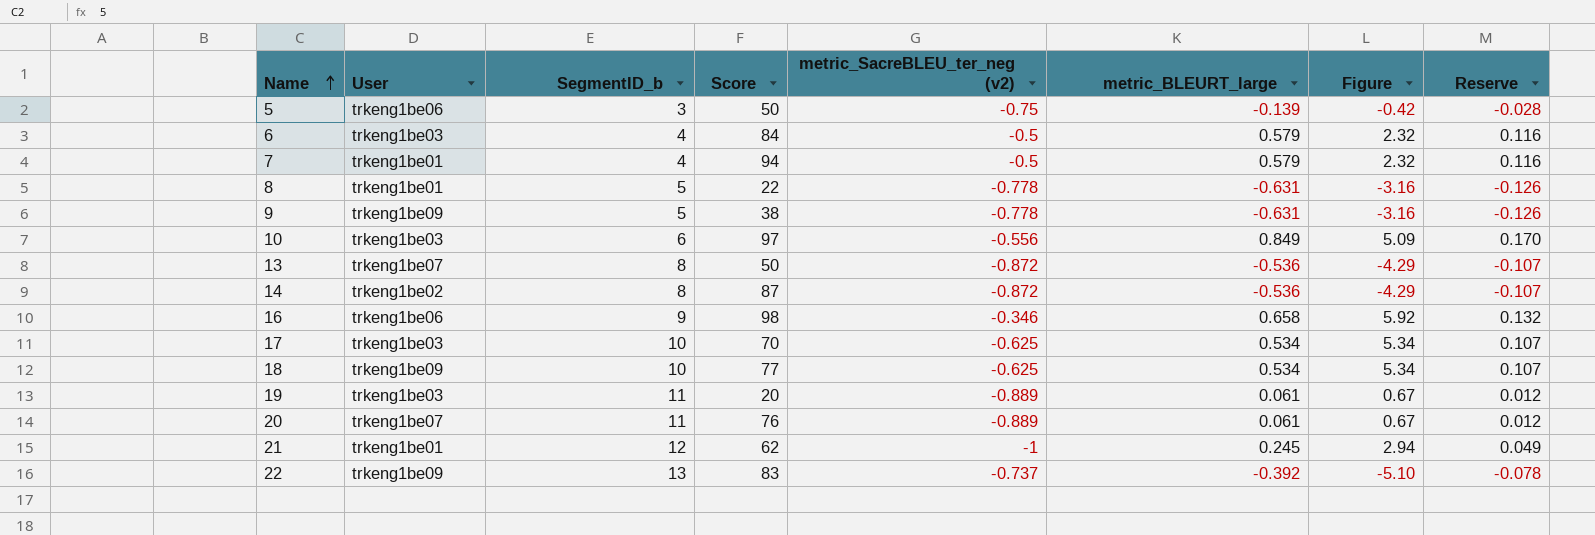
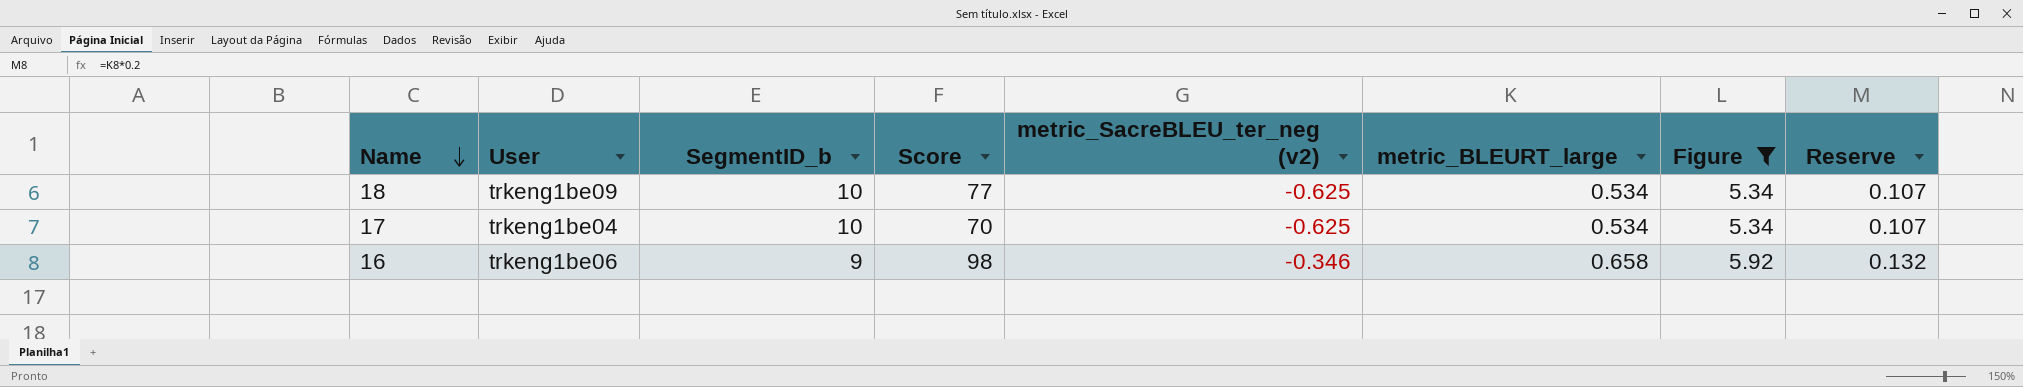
filter: none -> Figure >= 5.34
row order: Name ascending -> Name descending
17 | User: trkeng1be03 -> trkeng1be04

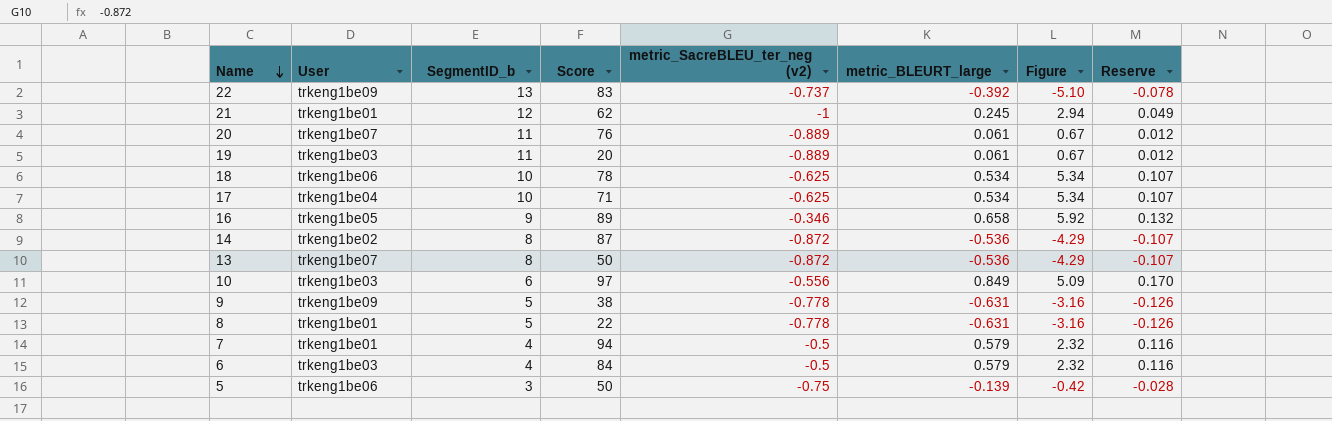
filter: Figure >= 5.34 -> none
18 | User: trkeng1be09 -> trkeng1be06
18 | Score: 77 -> 78
17 | Score: 70 -> 71
16 | User: trkeng1be06 -> trkeng1be05
16 | Score: 98 -> 89

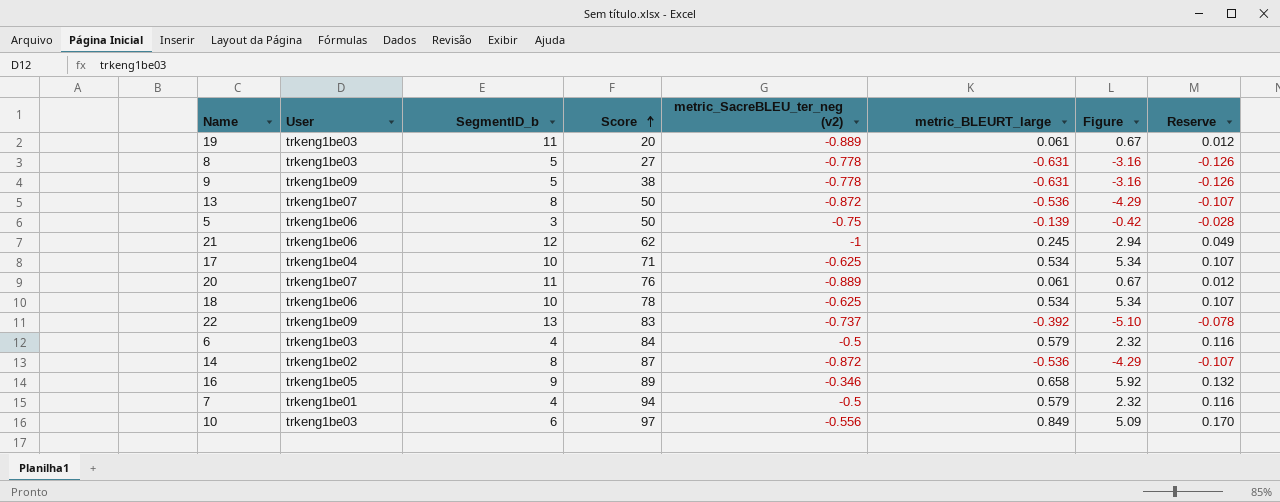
row order: Name descending -> Score ascending
8 | User: trkeng1be01 -> trkeng1be03
8 | Score: 22 -> 27
21 | User: trkeng1be01 -> trkeng1be06

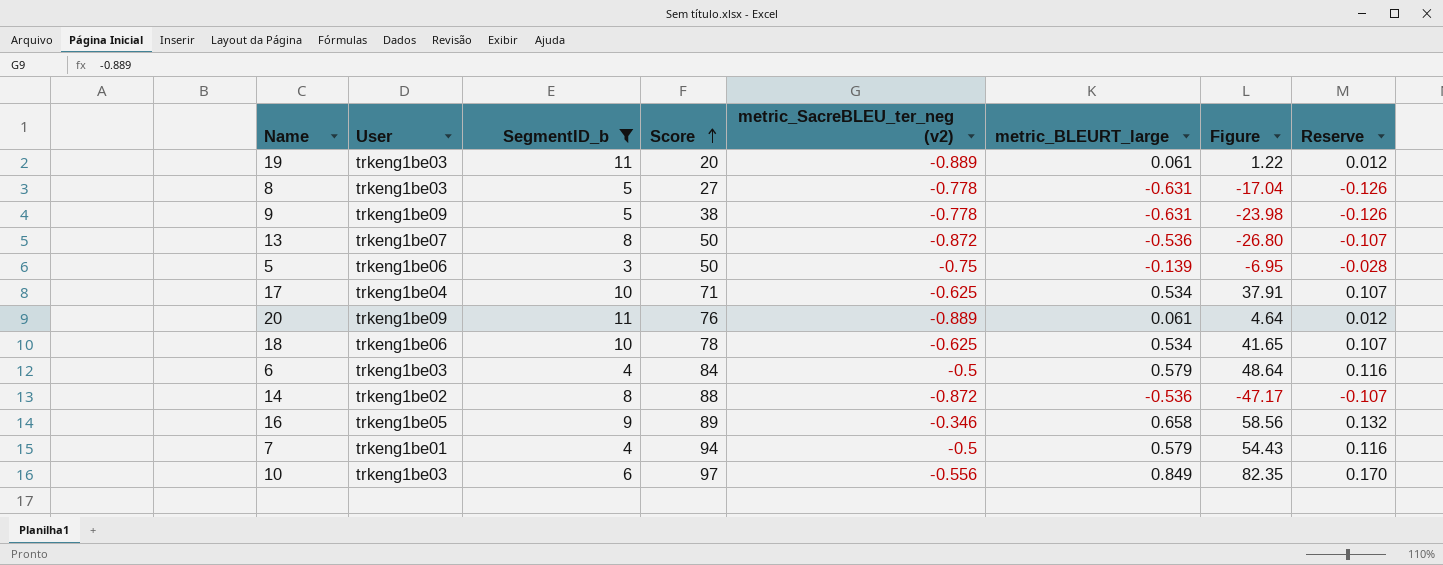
filter: none -> SegmentID_b <= 11
column Figure | formula: [SegmentID_b] * [metric_BLEURT_large] -> [Score] * [metric_BLEURT_large]
20 | User: trkeng1be07 -> trkeng1be09
14 | Score: 87 -> 88

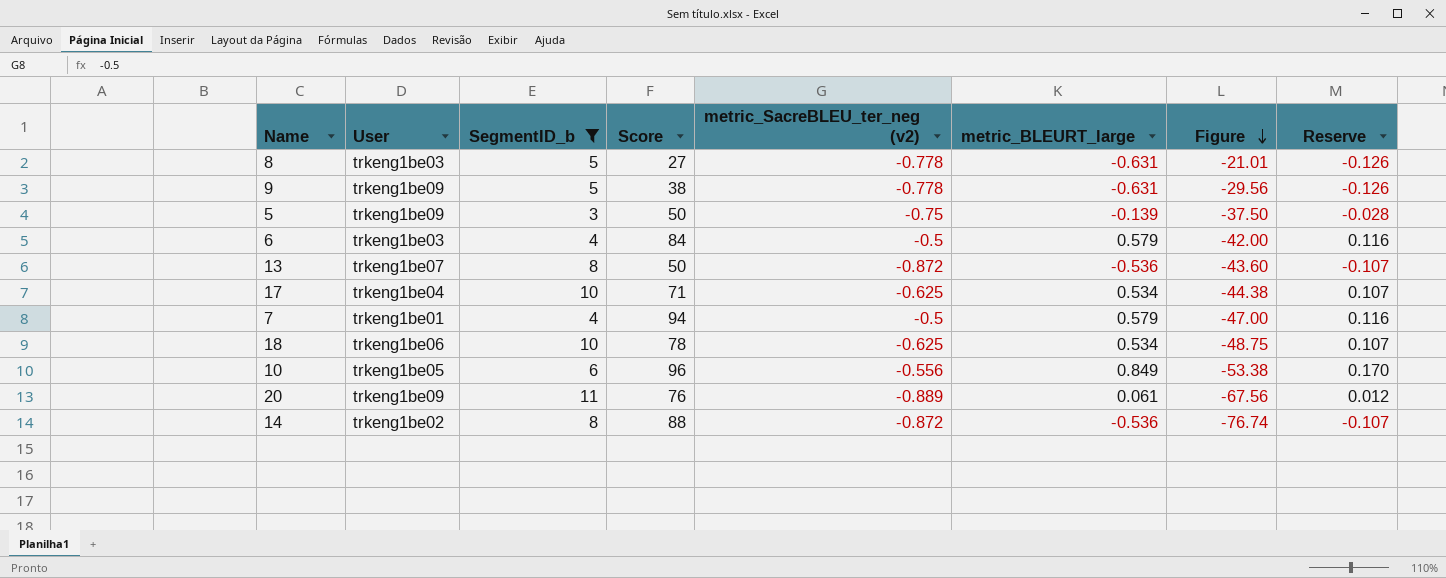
row order: Score ascending -> Figure descending
column Figure | formula: [Score] * [metric_BLEURT_large] -> [Score] * [metric_SacreBLEU_ter_neg (v2)]
row 19: trkeng1be03 | 11 | 20 | -0.889 | 0.061 | 1.22 | 0.012 -> none
row 16: trkeng1be05 | 9 | 89 | -0.346 | 0.658 | 58.56 | 0.132 -> none
5 | User: trkeng1be06 -> trkeng1be09
10 | User: trkeng1be03 -> trkeng1be05
10 | Score: 97 -> 96

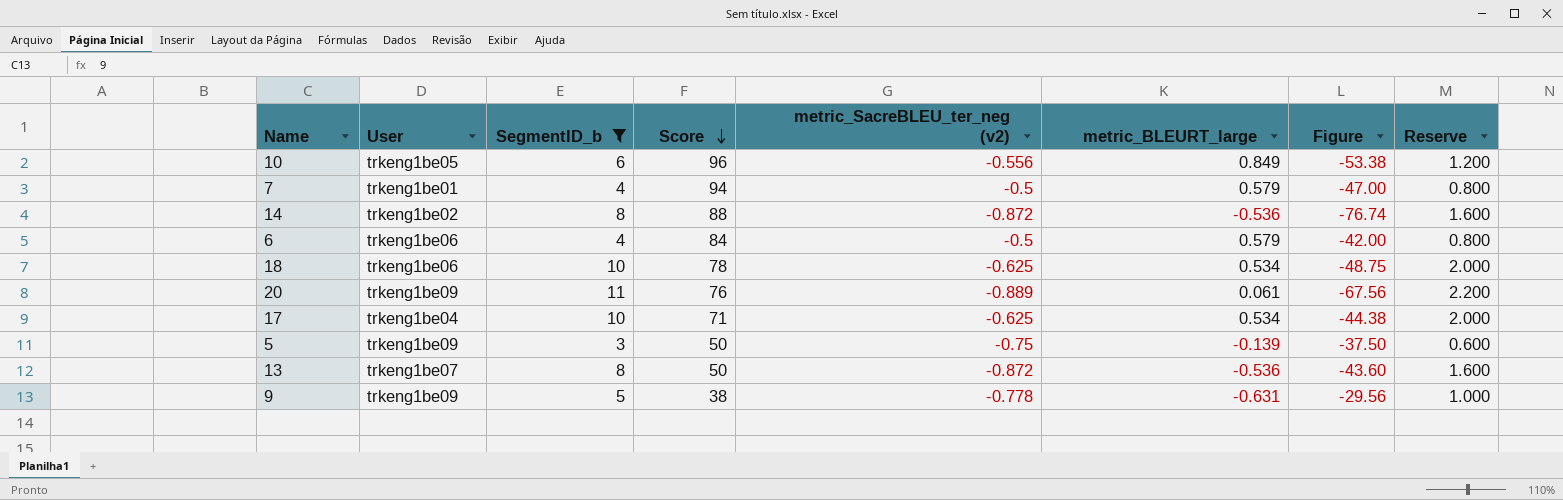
row order: Figure descending -> Score descending
column Reserve | formula: [metric_BLEURT_large] * 0.2 -> [SegmentID_b] * 0.2
row 8: trkeng1be03 | 5 | 27 | -0.778 | -0.631 | -21.01 | -0.126 -> none
6 | User: trkeng1be03 -> trkeng1be06

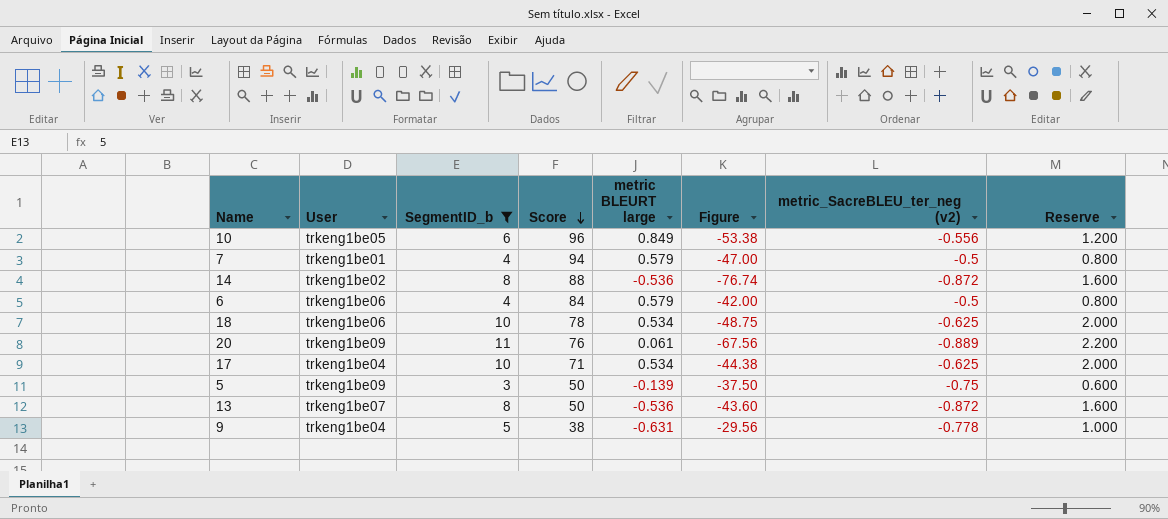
column name: metric_BLEURT_large -> metric BLEURT large
column metric_SacreBLEU_ter_neg (v2) | position: 5 -> 7
9 | User: trkeng1be09 -> trkeng1be04

